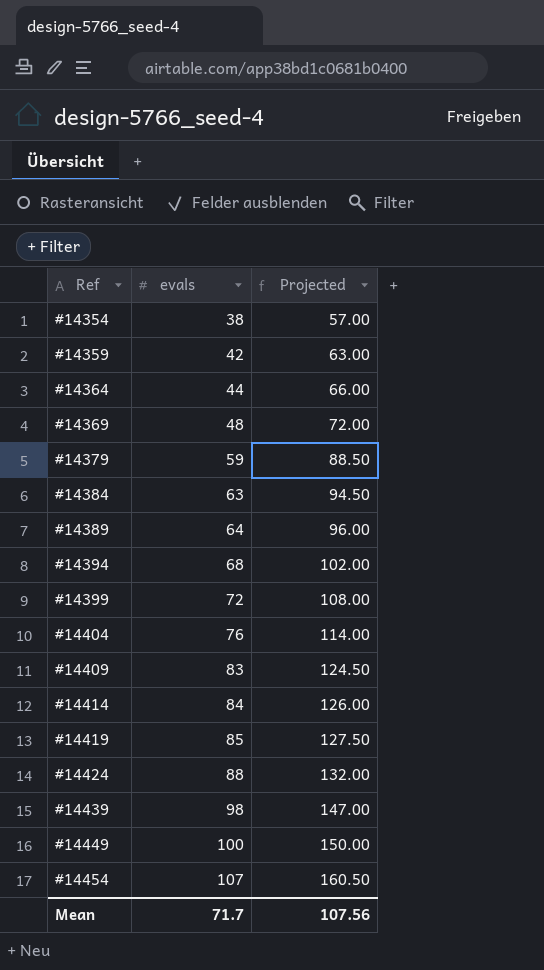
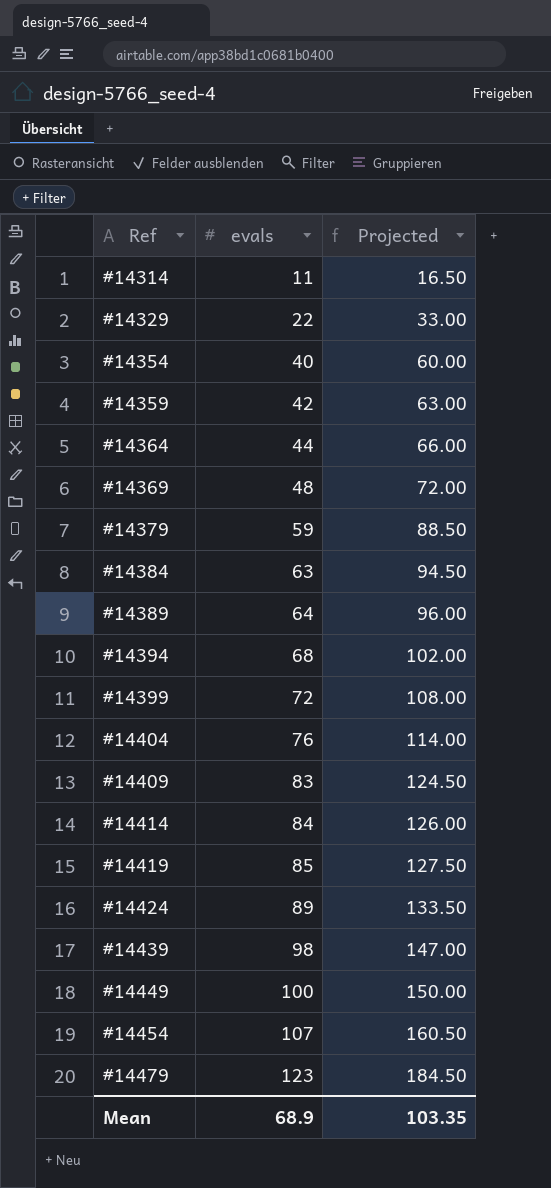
row #14314: none -> 11 | 16.50
row #14329: none -> 22 | 33.00
#14354 | evals: 38 -> 40
#14354 | Projected: 57.00 -> 60.00
#14424 | evals: 88 -> 89
#14424 | Projected: 132.00 -> 133.50
row #14479: none -> 123 | 184.50
Mean | evals: 71.7 -> 68.9
Mean | Projected: 107.56 -> 103.35

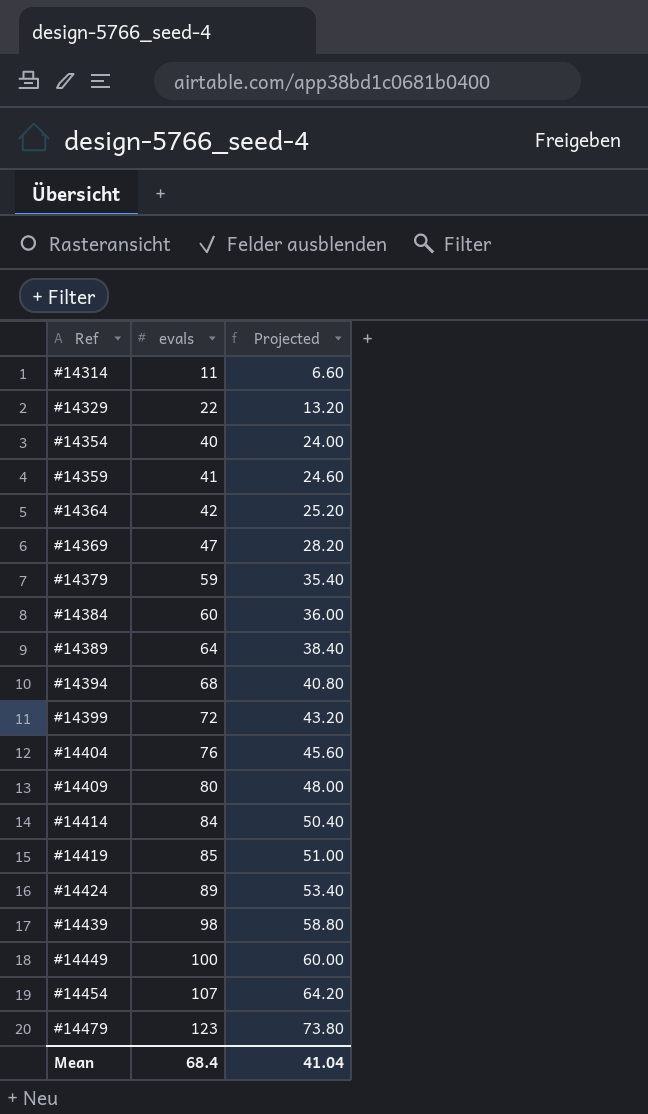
column Projected | formula: [evals] * 1.5 -> [evals] * 0.6
#14359 | evals: 42 -> 41
#14364 | evals: 44 -> 42
#14369 | evals: 48 -> 47
#14384 | evals: 63 -> 60
#14409 | evals: 83 -> 80
Mean | evals: 68.9 -> 68.4
Mean | Projected: 103.35 -> 41.04

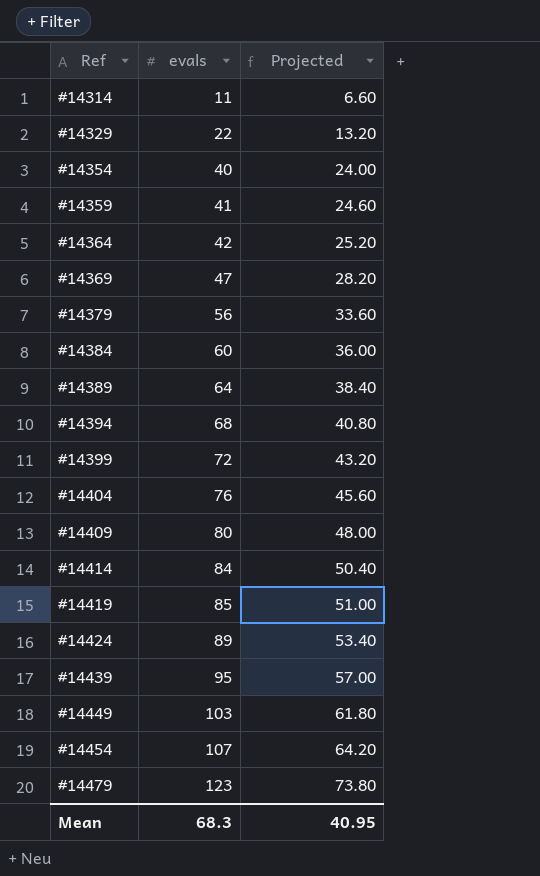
#14379 | evals: 59 -> 56
#14379 | Projected: 35.40 -> 33.60
#14439 | evals: 98 -> 95
#14439 | Projected: 58.80 -> 57.00
#14449 | evals: 100 -> 103
#14449 | Projected: 60.00 -> 61.80
Mean | evals: 68.4 -> 68.3
Mean | Projected: 41.04 -> 40.95

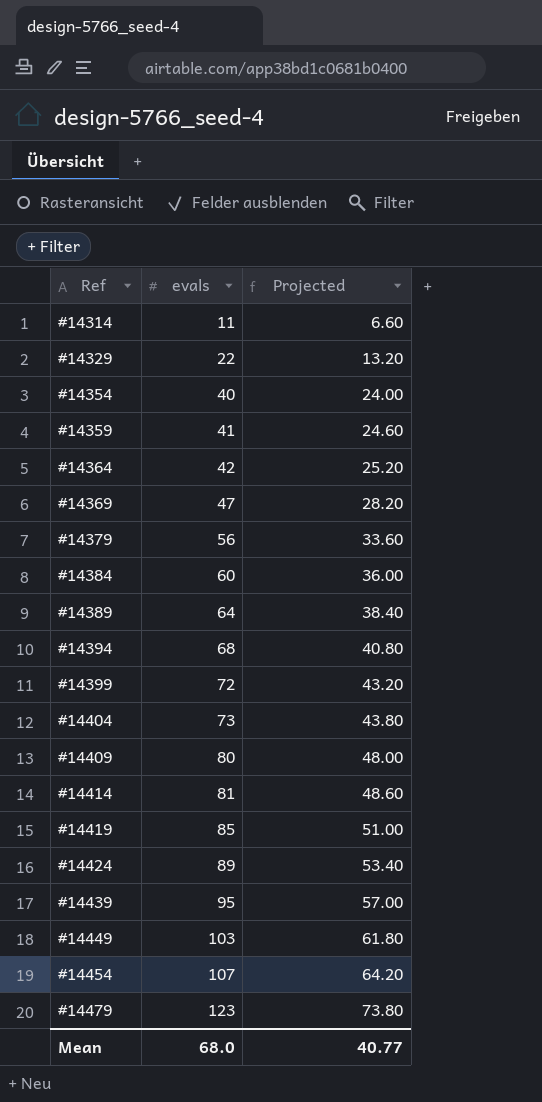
#14404 | evals: 76 -> 73
#14404 | Projected: 45.60 -> 43.80
#14414 | evals: 84 -> 81
#14414 | Projected: 50.40 -> 48.60
Mean | evals: 68.3 -> 68.0
Mean | Projected: 40.95 -> 40.77

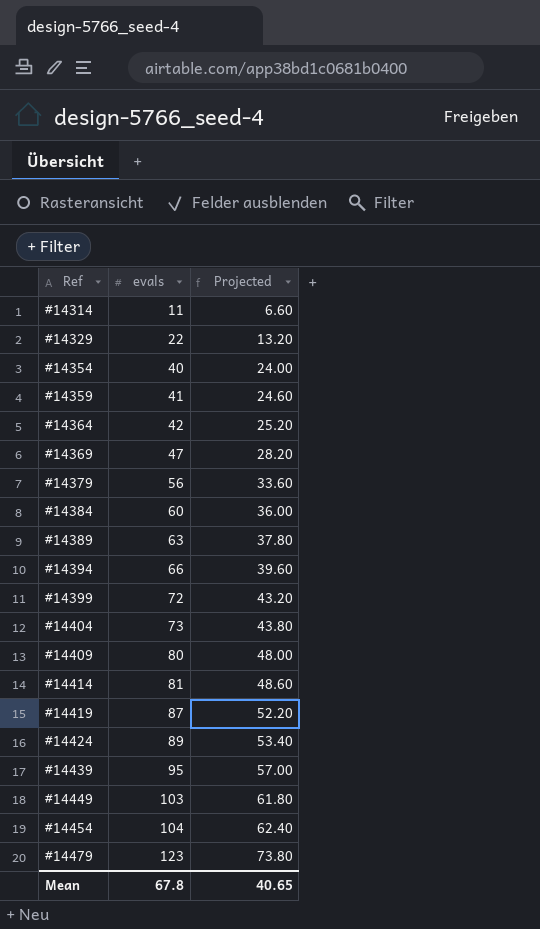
#14389 | evals: 64 -> 63
#14389 | Projected: 38.40 -> 37.80
#14394 | evals: 68 -> 66
#14394 | Projected: 40.80 -> 39.60
#14419 | evals: 85 -> 87
#14419 | Projected: 51.00 -> 52.20
#14454 | evals: 107 -> 104
#14454 | Projected: 64.20 -> 62.40
Mean | evals: 68.0 -> 67.8
Mean | Projected: 40.77 -> 40.65

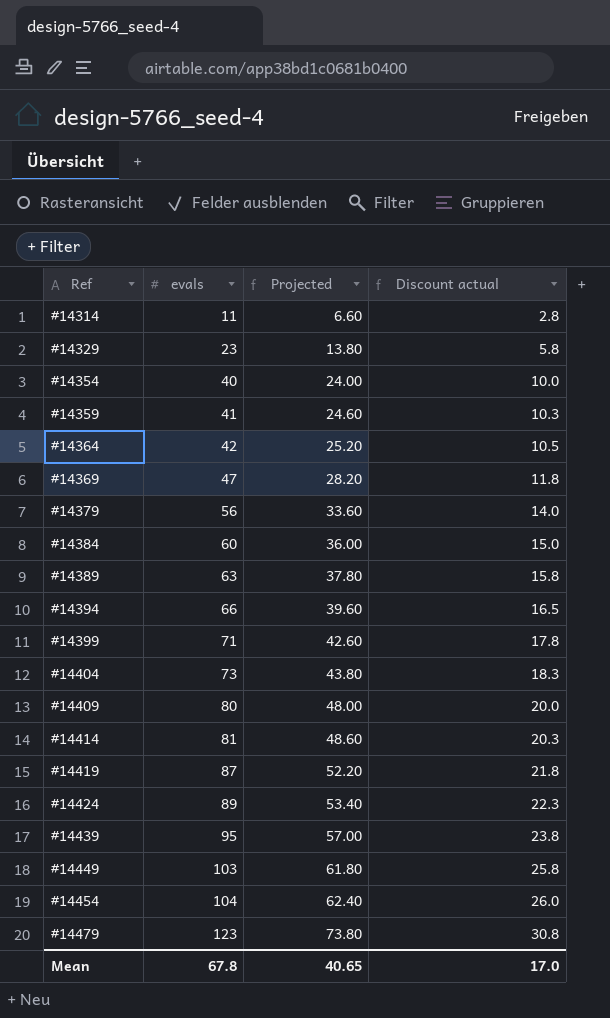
column Discount actual | formula: none -> [evals] * 0.25
#14329 | evals: 22 -> 23
#14329 | Projected: 13.20 -> 13.80
#14399 | evals: 72 -> 71
#14399 | Projected: 43.20 -> 42.60

